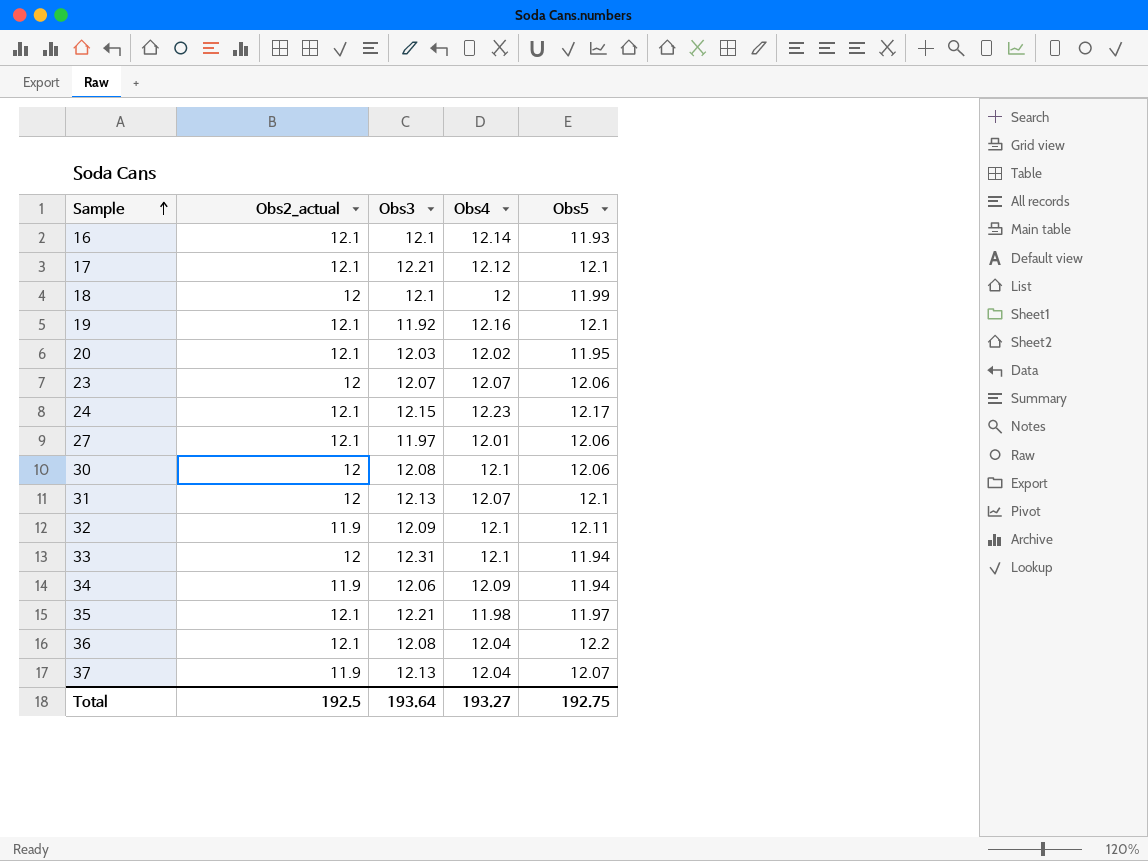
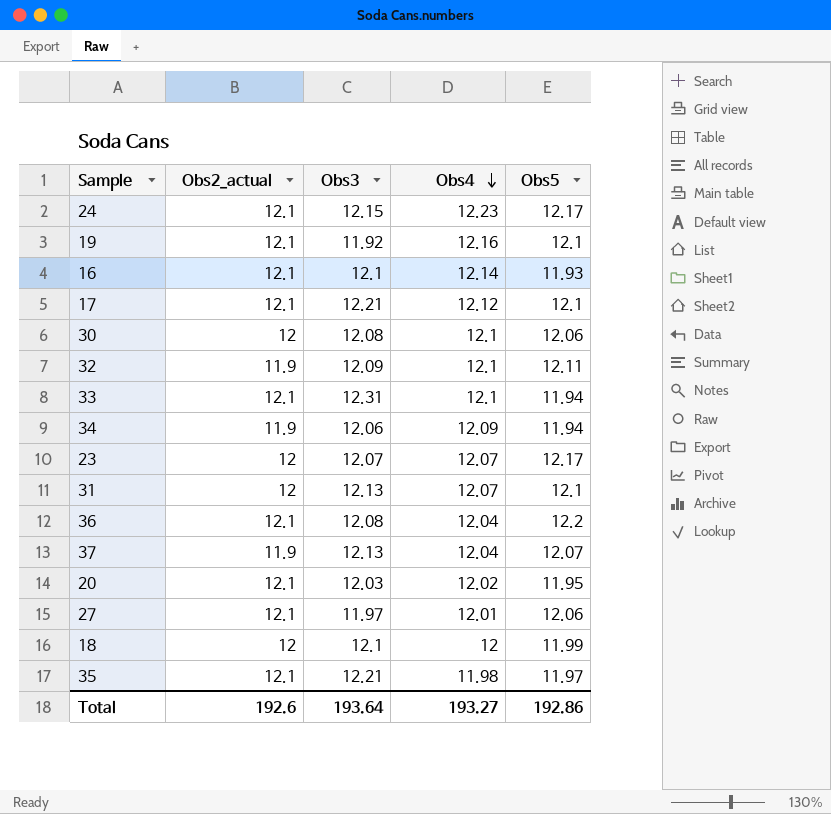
row order: Sample ascending -> Obs4 descending
33 | Obs2_actual: 12 -> 12.1
23 | Obs5: 12.06 -> 12.17
Total | Obs2_actual: 192.5 -> 192.6
Total | Obs5: 192.75 -> 192.86

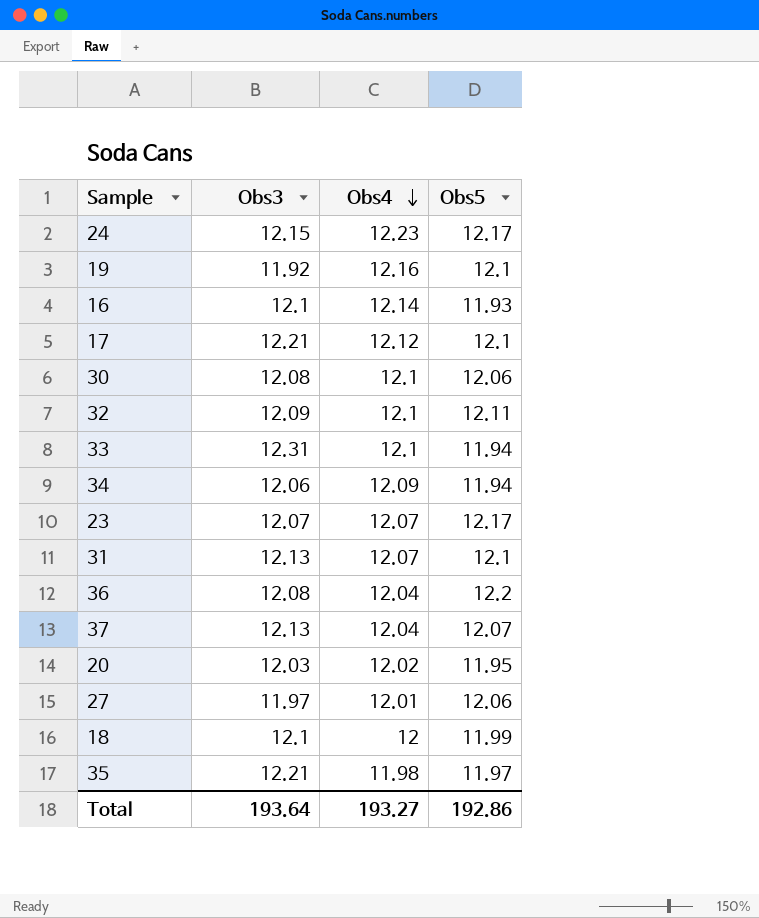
column Obs2_actual | position: 2 -> none

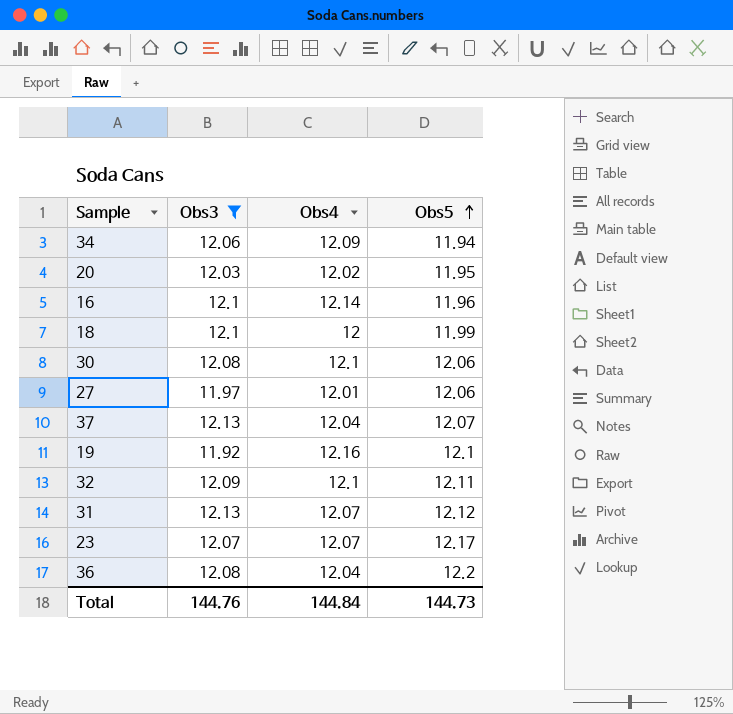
filter: none -> Obs3 <= 12.13
row order: Obs4 descending -> Obs5 ascending
16 | Obs5: 11.93 -> 11.96
31 | Obs5: 12.1 -> 12.12
Total | Obs3: 193.64 -> 144.76
Total | Obs4: 193.27 -> 144.84
Total | Obs5: 192.86 -> 144.73

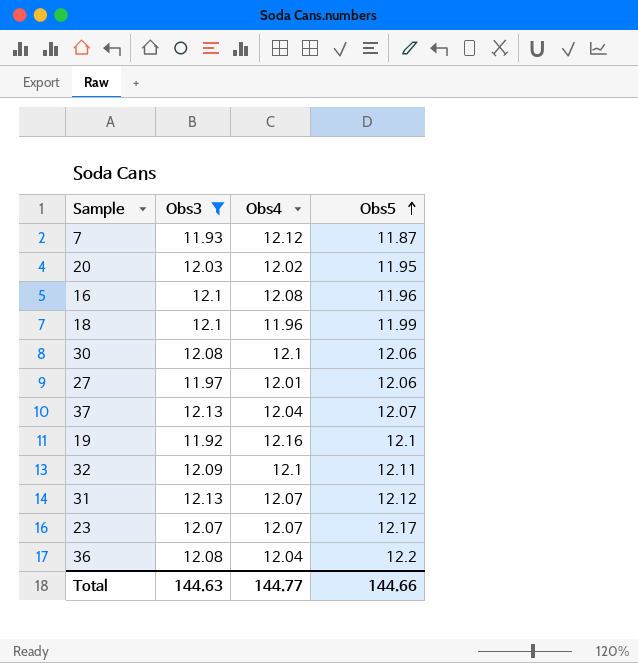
row 34: 12.06 | 12.09 | 11.94 -> none
row 7: none -> 11.93 | 12.12 | 11.87
16 | Obs4: 12.14 -> 12.08
18 | Obs4: 12 -> 11.96
Total | Obs3: 144.76 -> 144.63
Total | Obs4: 144.84 -> 144.77
Total | Obs5: 144.73 -> 144.66

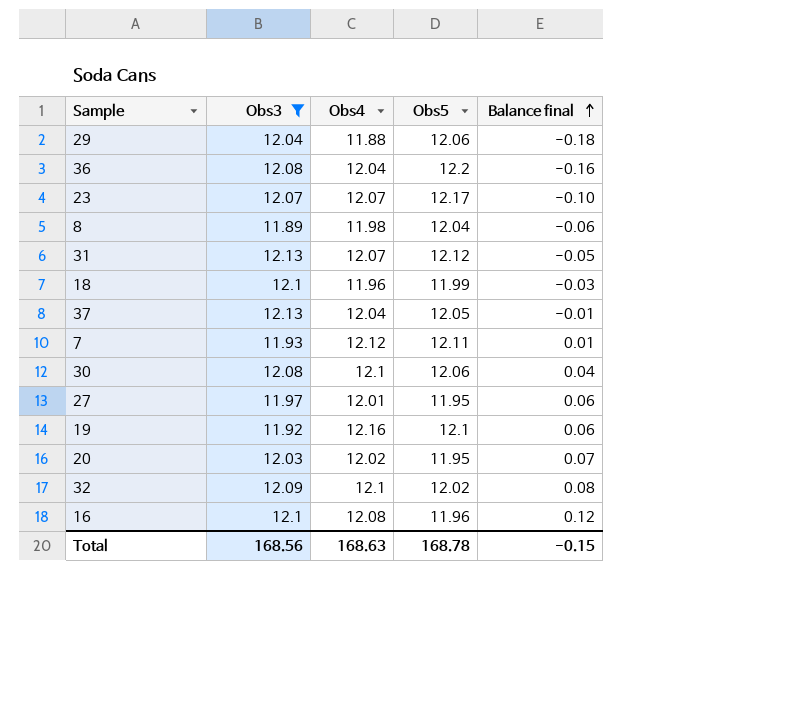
row order: Obs5 ascending -> Balance final ascending
column Balance final | formula: none -> [Obs4] - [Obs5]
row 29: none -> 12.04 | 11.88 | 12.06 | -0.18
row 8: none -> 11.89 | 11.98 | 12.04 | -0.06
37 | Obs5: 12.07 -> 12.05
7 | Obs5: 11.87 -> 12.11
27 | Obs5: 12.06 -> 11.95
32 | Obs5: 12.11 -> 12.02
Total | Obs3: 144.63 -> 168.56
Total | Obs4: 144.77 -> 168.63
Total | Obs5: 144.66 -> 168.78

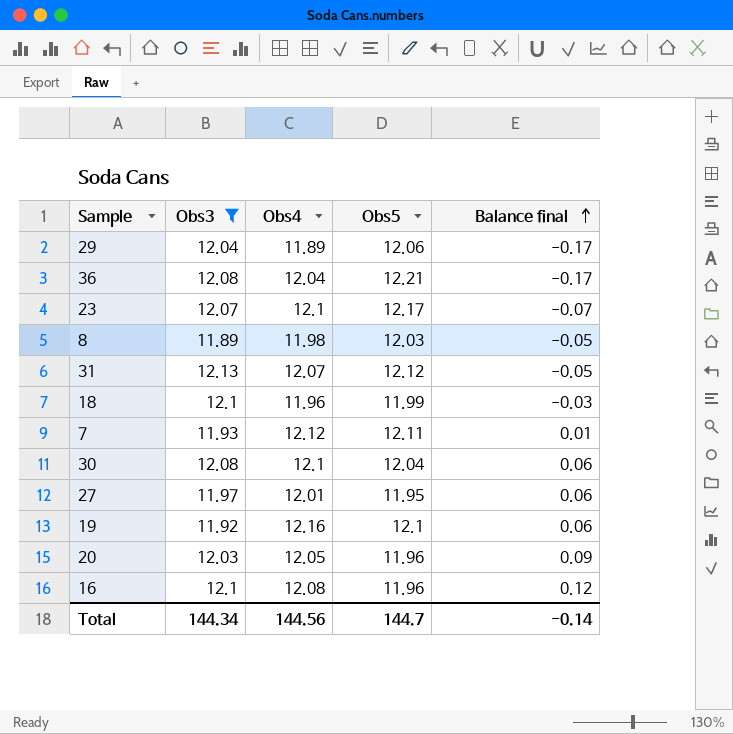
row 37: 12.13 | 12.04 | 12.05 | -0.01 -> none
row 32: 12.09 | 12.1 | 12.02 | 0.08 -> none
29 | Obs4: 11.88 -> 11.89
29 | Balance final: -0.18 -> -0.17
36 | Obs5: 12.2 -> 12.21
36 | Balance final: -0.16 -> -0.17
23 | Obs4: 12.07 -> 12.1
23 | Balance final: -0.10 -> -0.07
8 | Obs5: 12.04 -> 12.03
8 | Balance final: -0.06 -> -0.05
30 | Obs5: 12.06 -> 12.04
30 | Balance final: 0.04 -> 0.06
20 | Obs4: 12.02 -> 12.05
20 | Obs5: 11.95 -> 11.96
20 | Balance final: 0.07 -> 0.09
Total | Obs3: 168.56 -> 144.34
Total | Obs4: 168.63 -> 144.56
Total | Obs5: 168.78 -> 144.7
Total | Balance final: -0.15 -> -0.14

